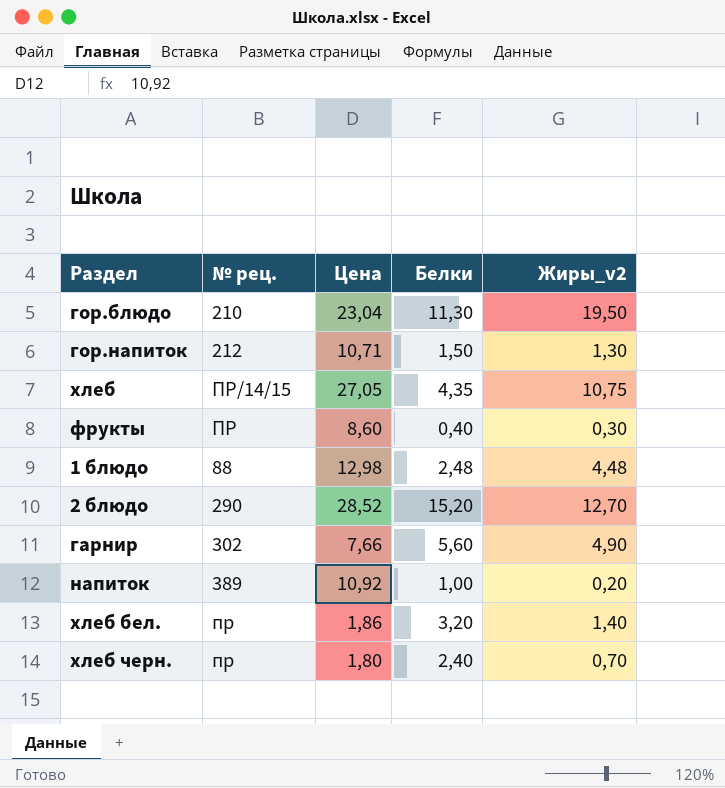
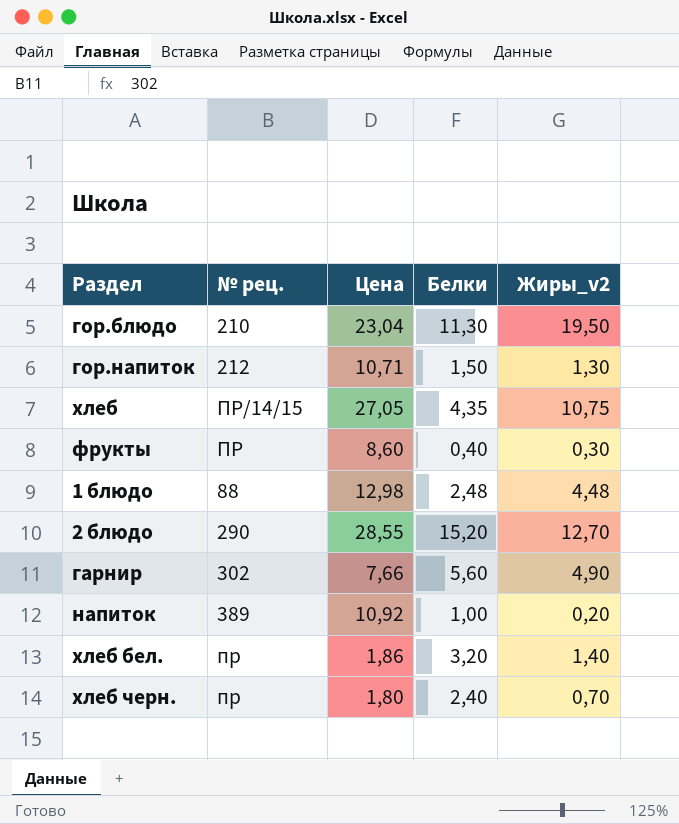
2 блюдо | Цена: 28,52 -> 28,55

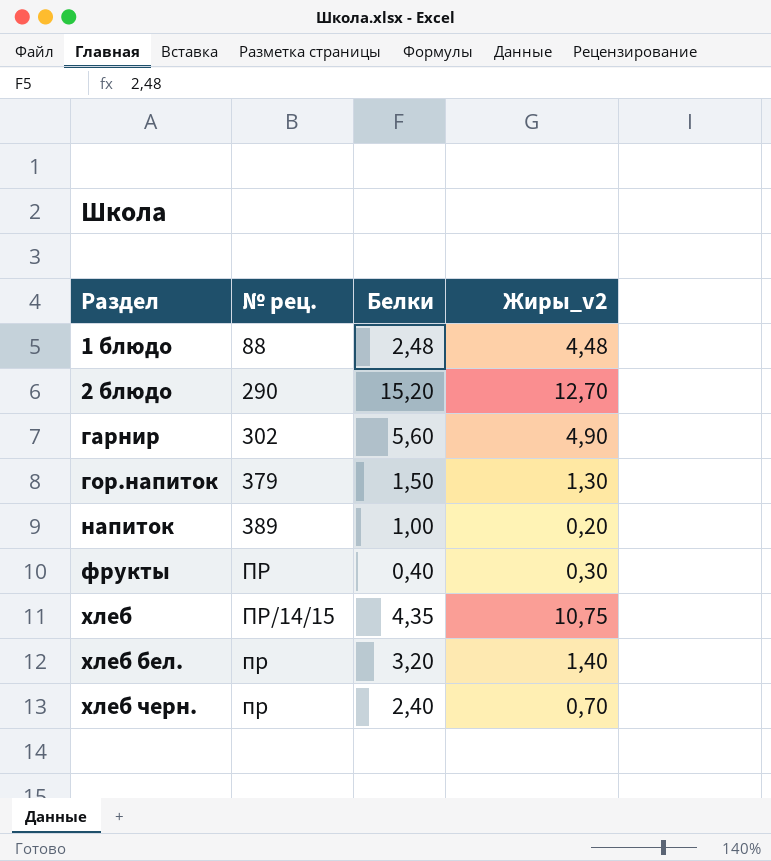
row order: none -> Раздел ascending
column Цена | position: 3 -> none
row гор.блюдо: 210 | 23,04 | 11,30 | 19,50 -> none
гор.напиток | № рец.: 212 -> 379

